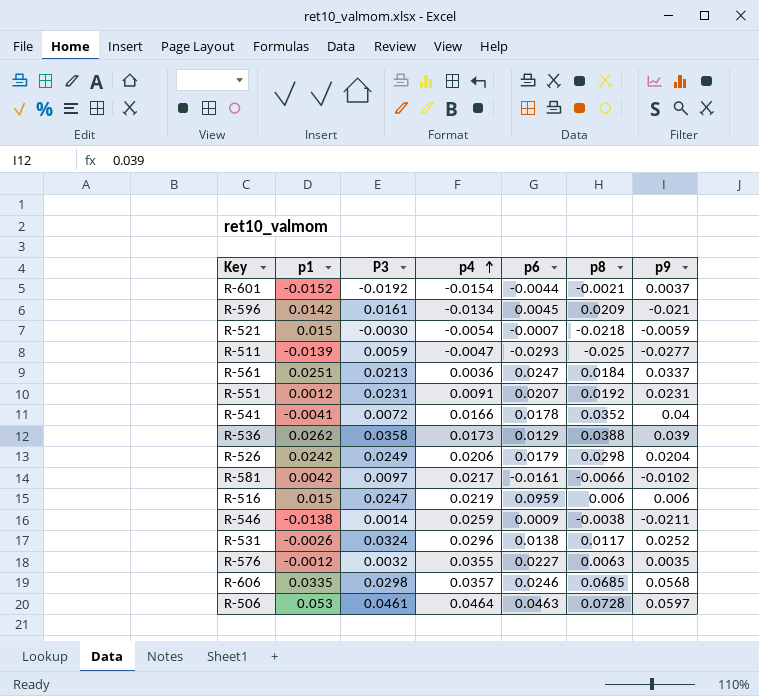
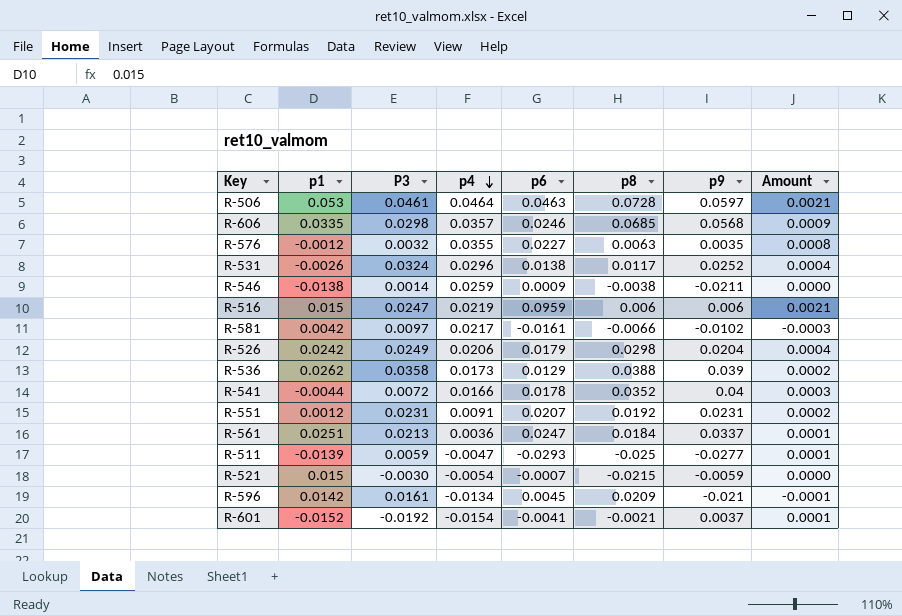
row order: p4 ascending -> p4 descending
column Amount | formula: none -> [p4] * [p6]
R-541 | p1: -0.0041 -> -0.0044
R-521 | p8: -0.0218 -> -0.0215
R-601 | p6: -0.0044 -> -0.0041

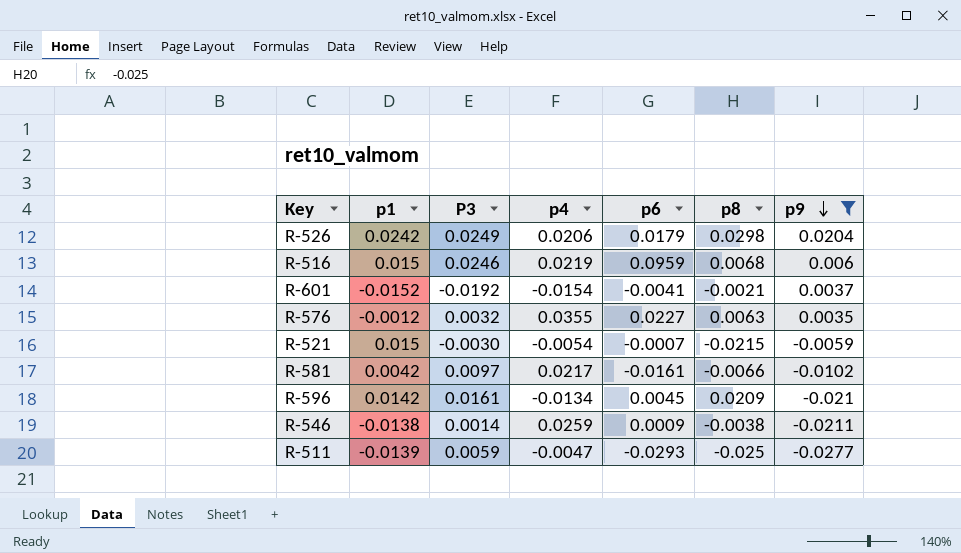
filter: none -> p9 <= 0.0204
row order: p4 descending -> p9 descending
column Amount | formula: [p4] * [p6] -> none
R-516 | P3: 0.0247 -> 0.0246
R-516 | p8: 0.006 -> 0.0068

